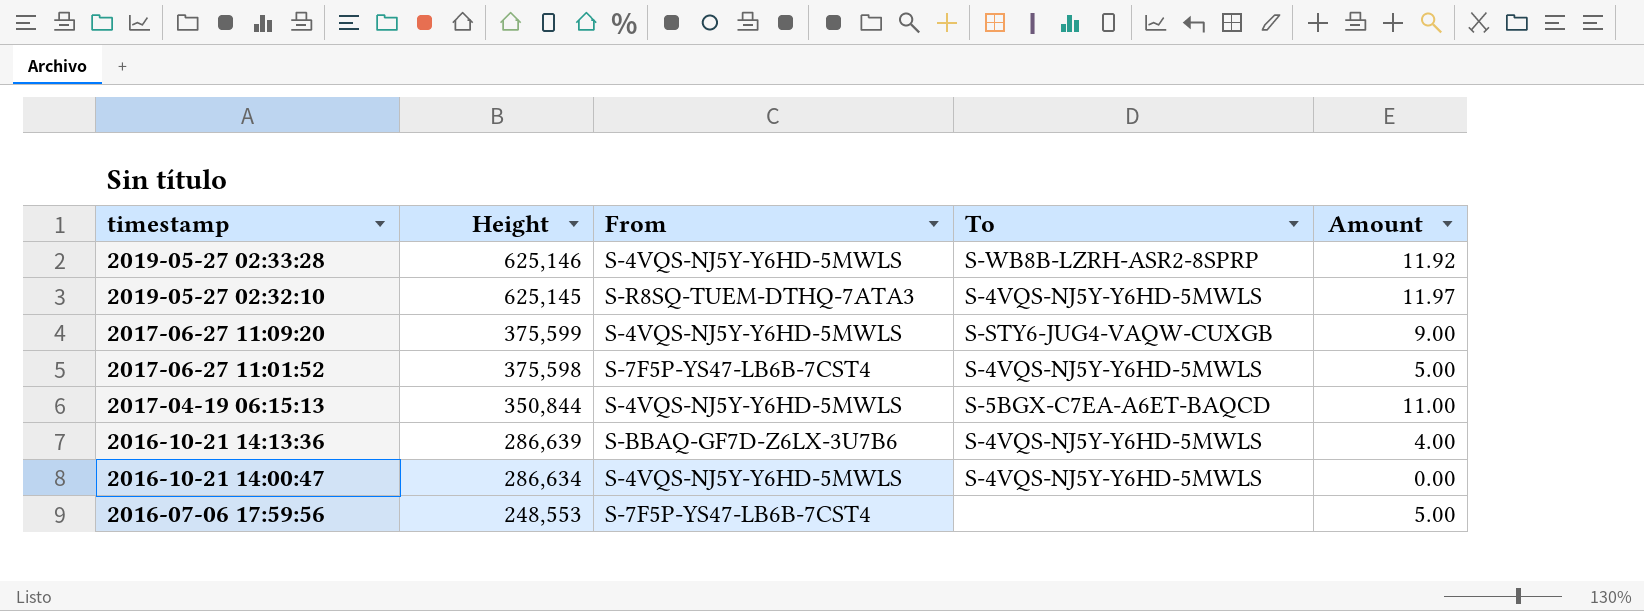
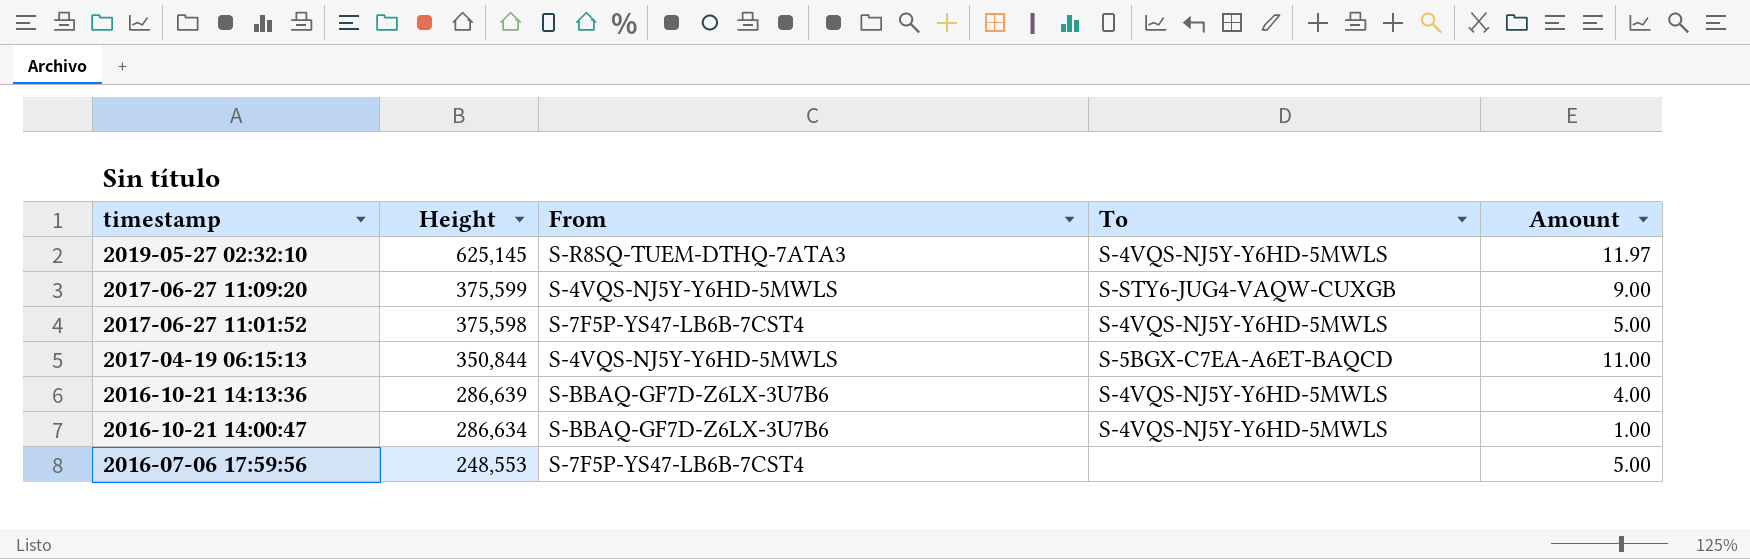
row 2019-05-27 02:33:28: 625,146 | S-4VQS-NJ5Y-Y6HD-5MWLS | S-WB8B-LZRH-ASR2-8SPRP | 11.92 -> none
2016-10-21 14:00:47 | From: S-4VQS-NJ5Y-Y6HD-5MWLS -> S-BBAQ-GF7D-Z6LX-3U7B6
2016-10-21 14:00:47 | Amount: 0.00 -> 1.00

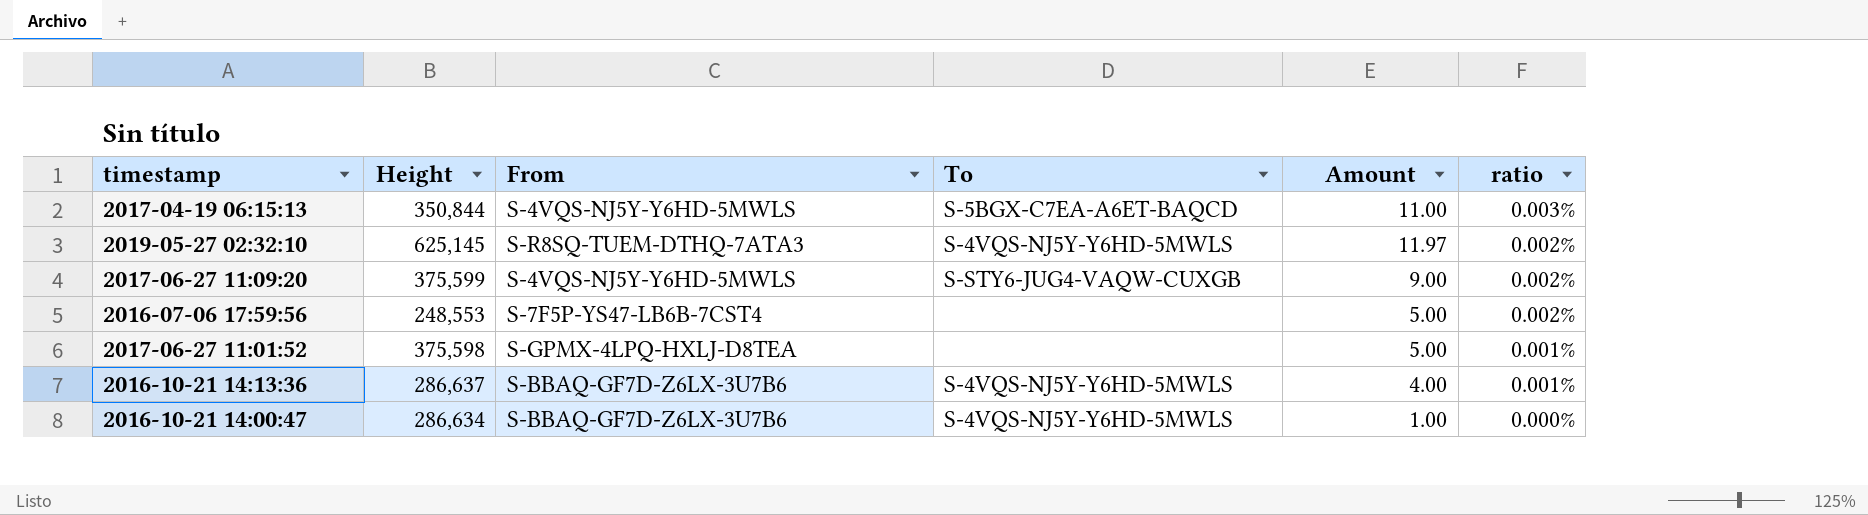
row order: timestamp descending -> ratio descending
column ratio | formula: none -> [Amount] / [Height]
2017-06-27 11:01:52 | From: S-7F5P-YS47-LB6B-7CST4 -> S-GPMX-4LPQ-HXLJ-D8TEA
2017-06-27 11:01:52 | To: S-4VQS-NJ5Y-Y6HD-5MWLS -> none
2016-10-21 14:13:36 | Height: 286,639 -> 286,637

